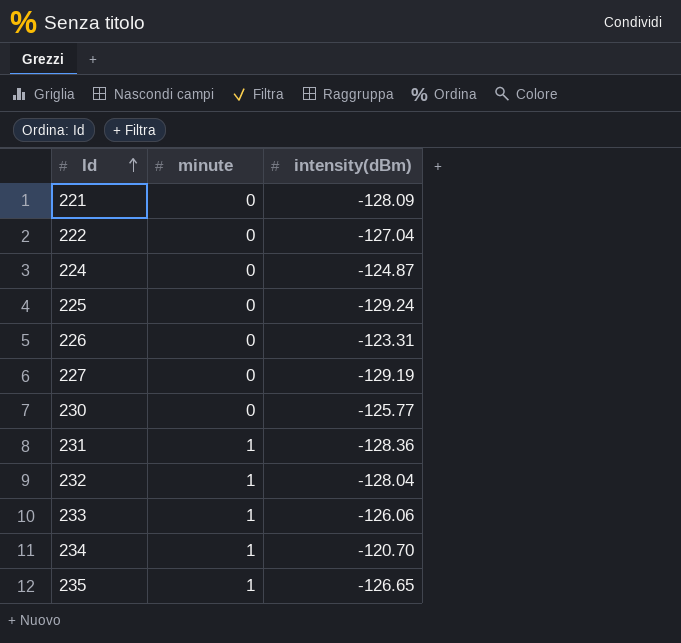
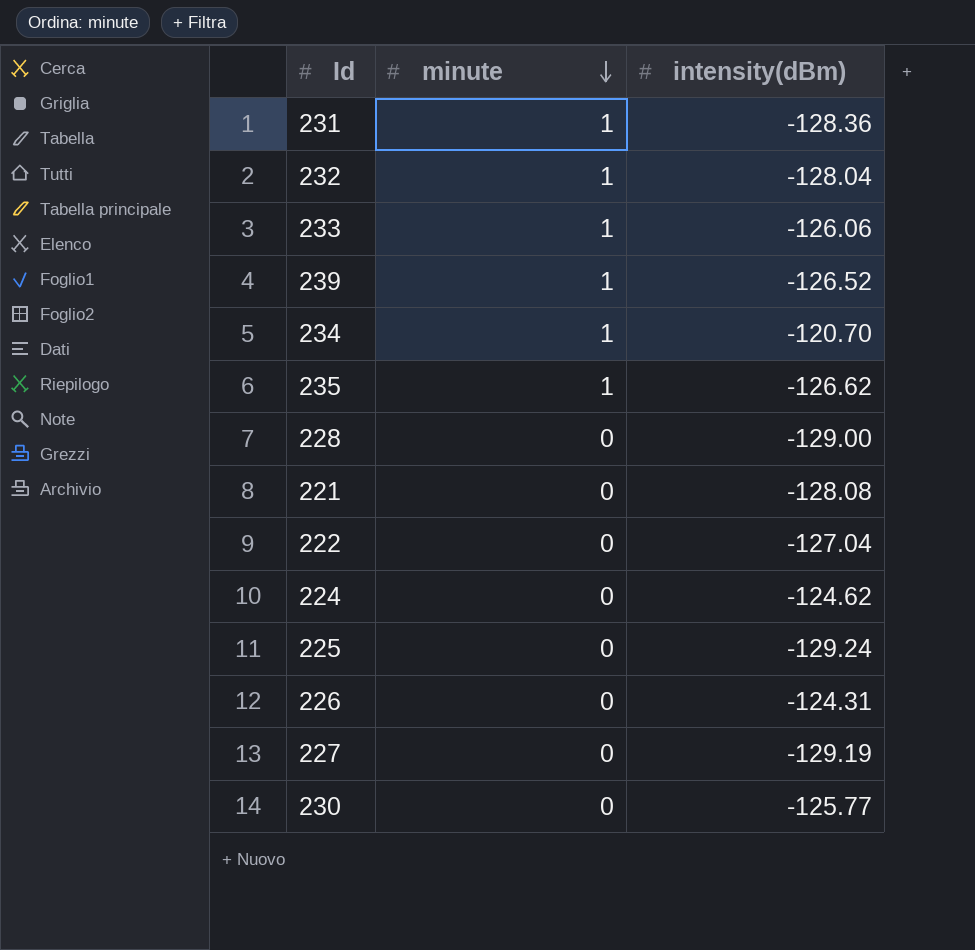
row order: Id ascending -> minute descending
row 239: none -> 1 | -126.52
235 | intensity(dBm): -126.65 -> -126.62
row 228: none -> 0 | -129.00
221 | intensity(dBm): -128.09 -> -128.08
224 | intensity(dBm): -124.87 -> -124.62
226 | intensity(dBm): -123.31 -> -124.31

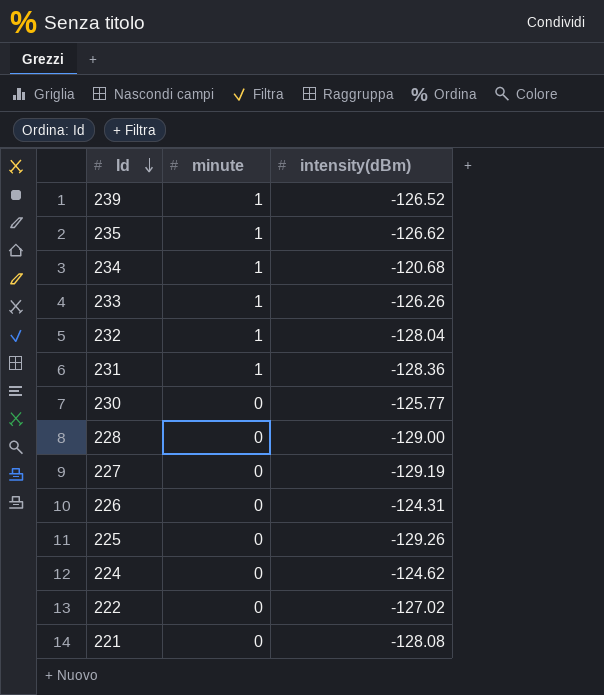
row order: minute descending -> Id descending
234 | intensity(dBm): -120.70 -> -120.68
233 | intensity(dBm): -126.06 -> -126.26
225 | intensity(dBm): -129.24 -> -129.26
222 | intensity(dBm): -127.04 -> -127.02

